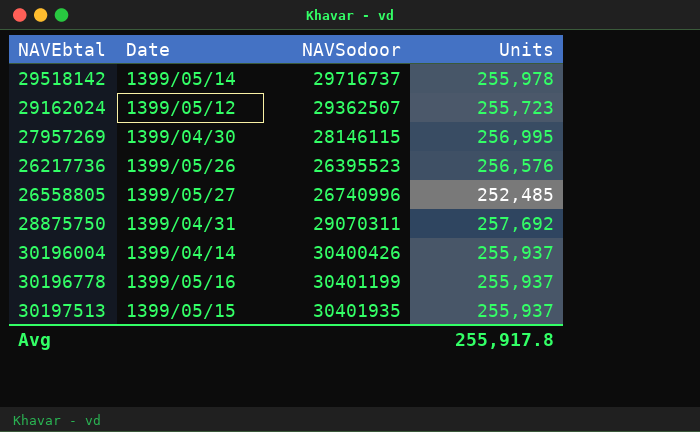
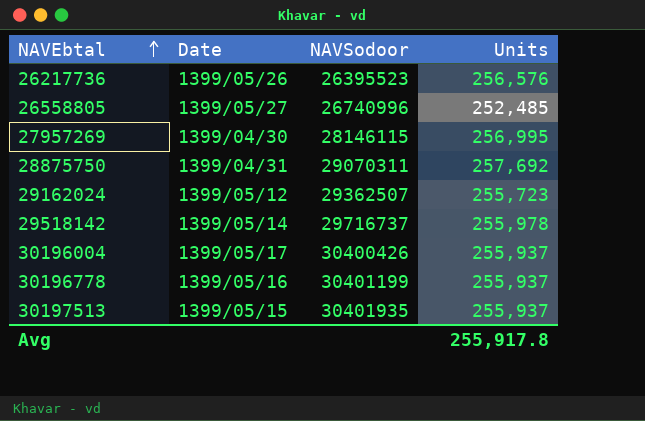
row order: none -> NAVEbtal ascending
30196004 | Date: 1399/04/14 -> 1399/05/17

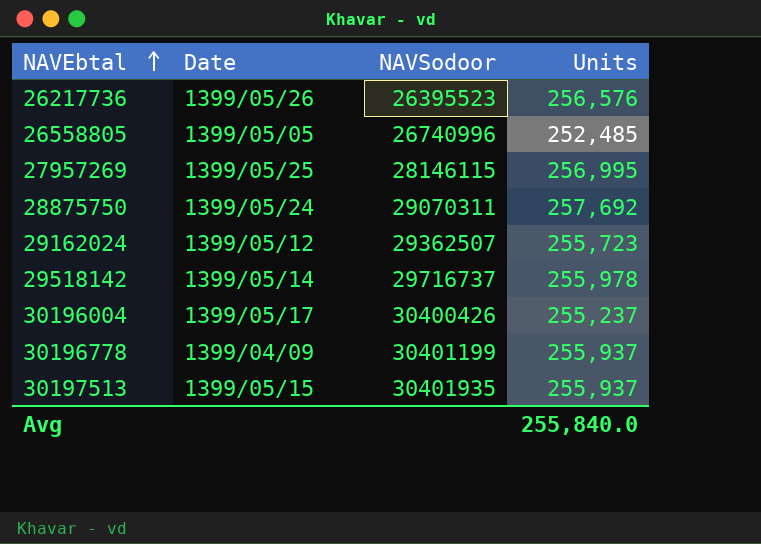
26558805 | Date: 1399/05/27 -> 1399/05/05
27957269 | Date: 1399/04/30 -> 1399/05/25
28875750 | Date: 1399/04/31 -> 1399/05/24
30196004 | Units: 255,937 -> 255,237
30196778 | Date: 1399/05/16 -> 1399/04/09
Avg | Units: 255,917.8 -> 255,840.0

